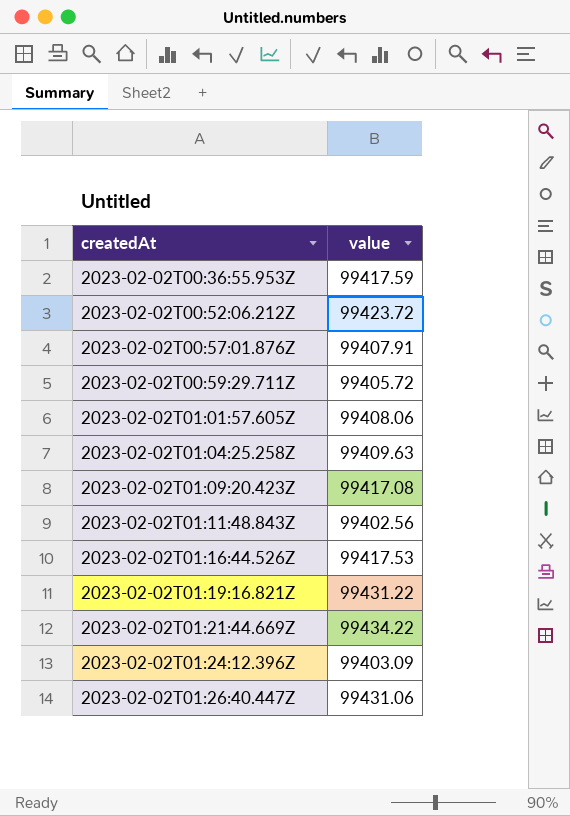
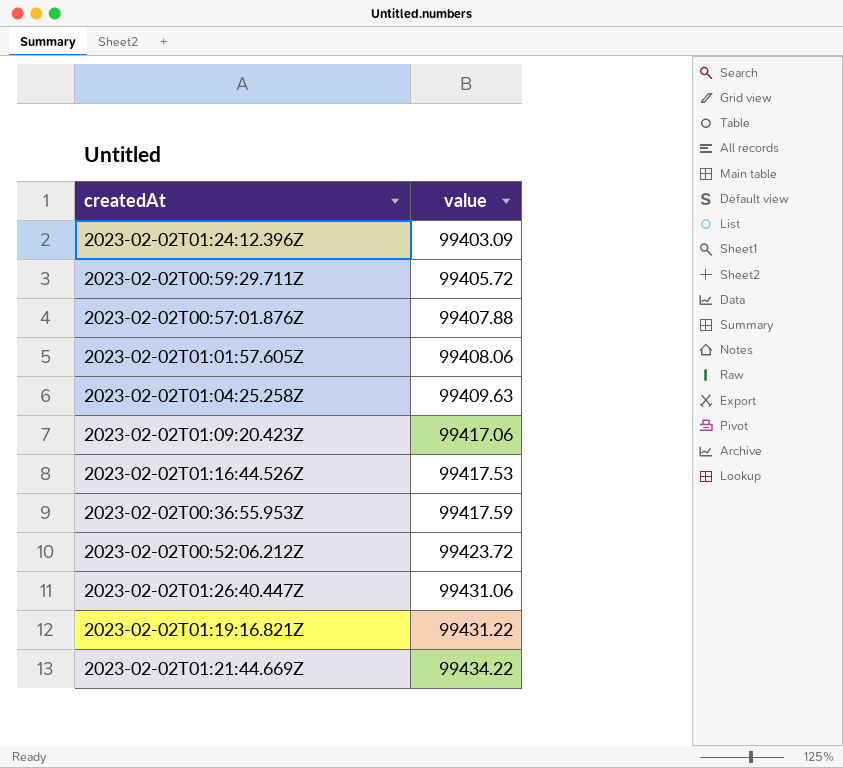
row order: createdAt ascending -> value ascending
row 2023-02-02T01:11:48.843Z: 99402.56 -> none
2023-02-02T00:57:01.876Z | value: 99407.91 -> 99407.88
2023-02-02T01:09:20.423Z | value: 99417.08 -> 99417.06

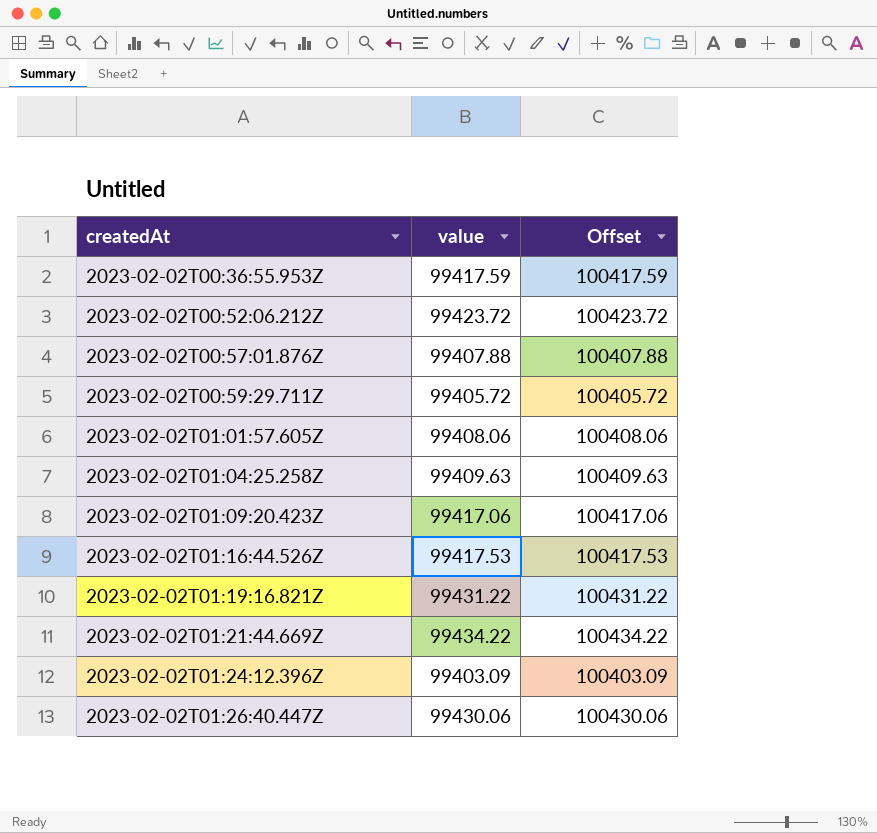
row order: value ascending -> createdAt ascending
column Offset | formula: none -> [value] + 1000
2023-02-02T01:26:40.447Z | value: 99431.06 -> 99430.06

